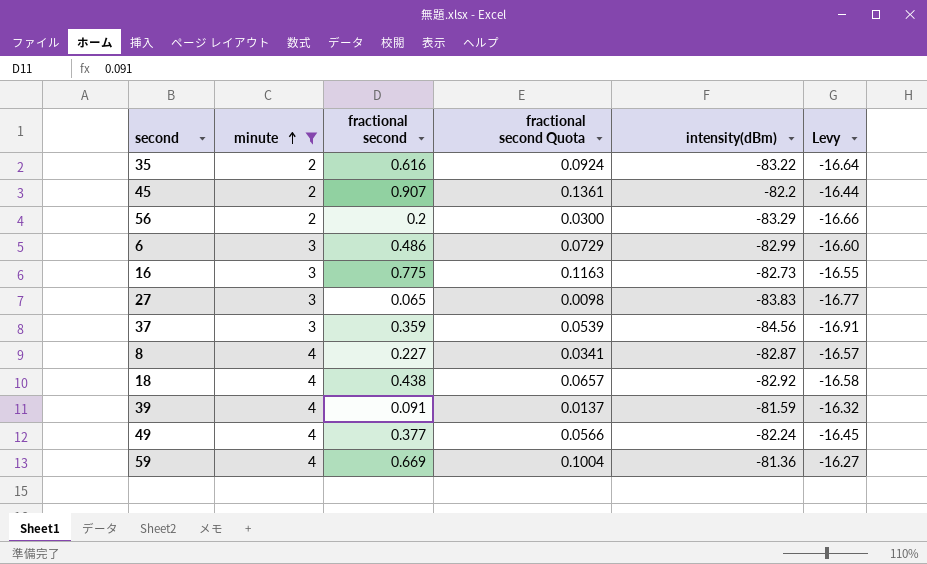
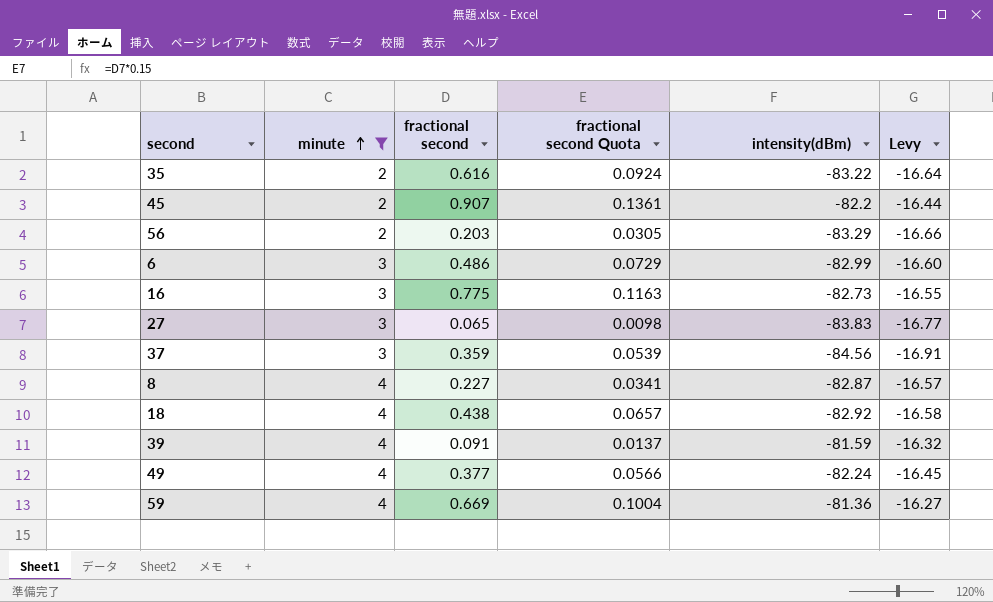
56 | fractional second: 0.2 -> 0.203
56 | fractional second Quota: 0.0300 -> 0.0305

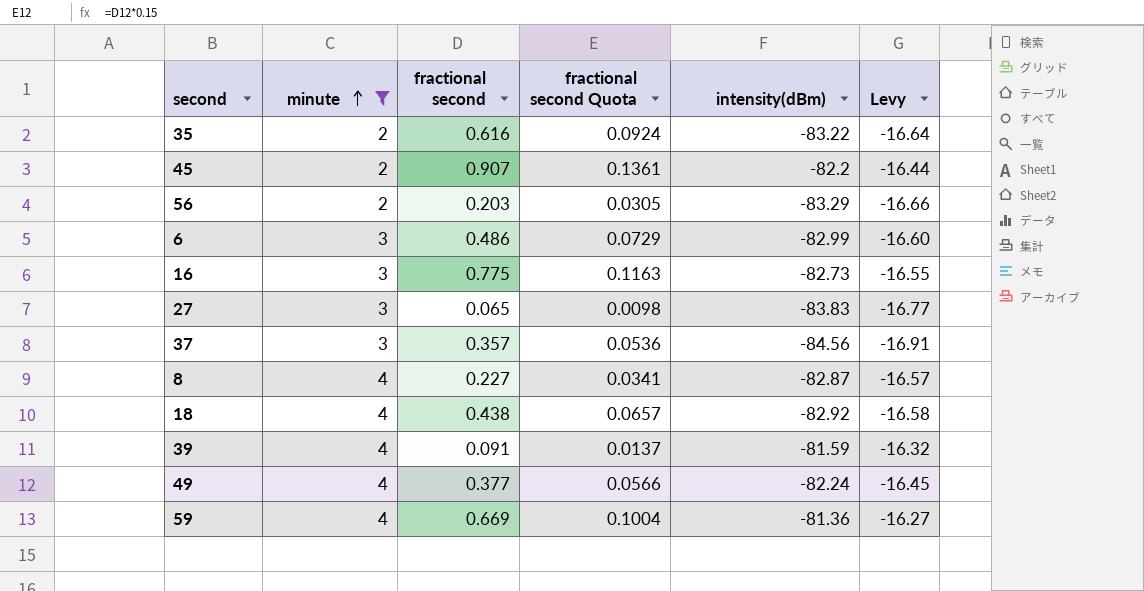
37 | fractional second: 0.359 -> 0.357
37 | fractional second Quota: 0.0539 -> 0.0536

